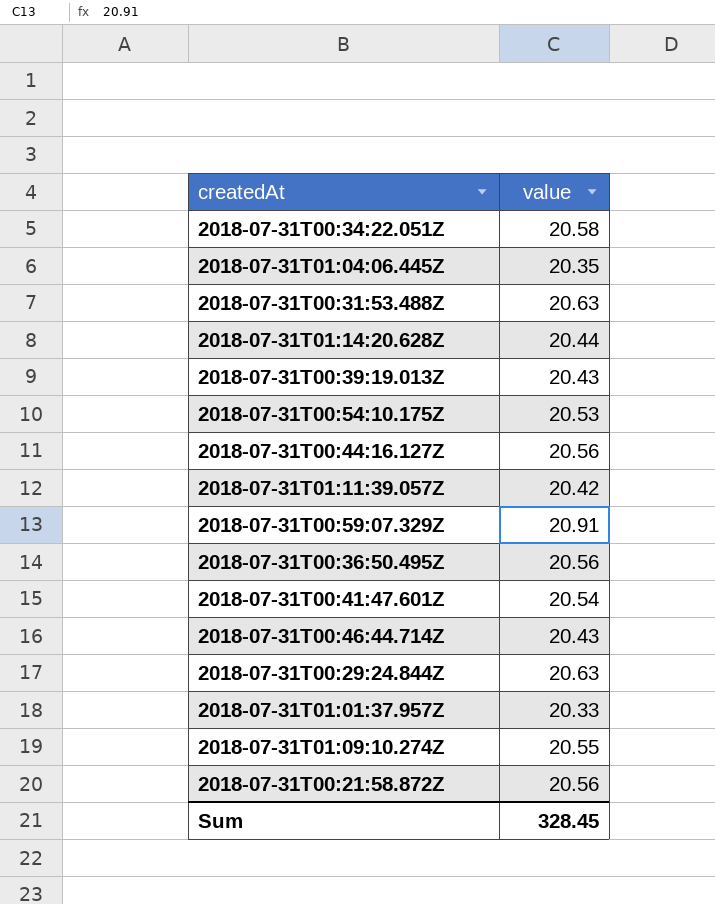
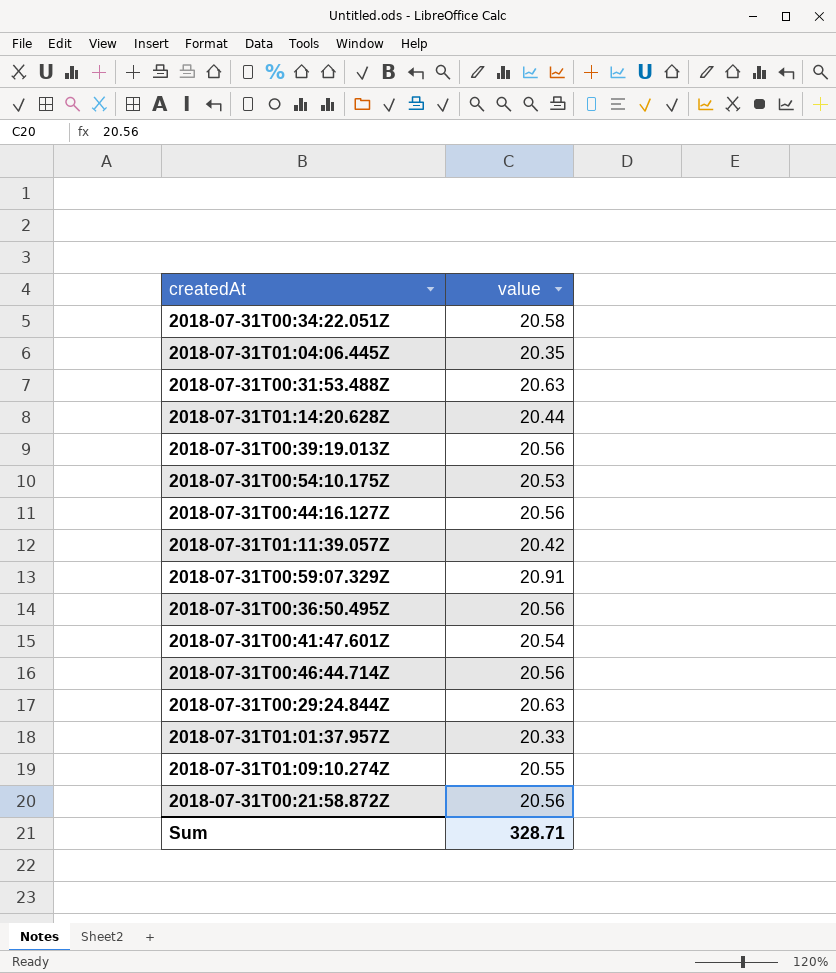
2018-07-31T00:39:19.013Z | value: 20.43 -> 20.56
2018-07-31T00:46:44.714Z | value: 20.43 -> 20.56
Sum | value: 328.45 -> 328.71

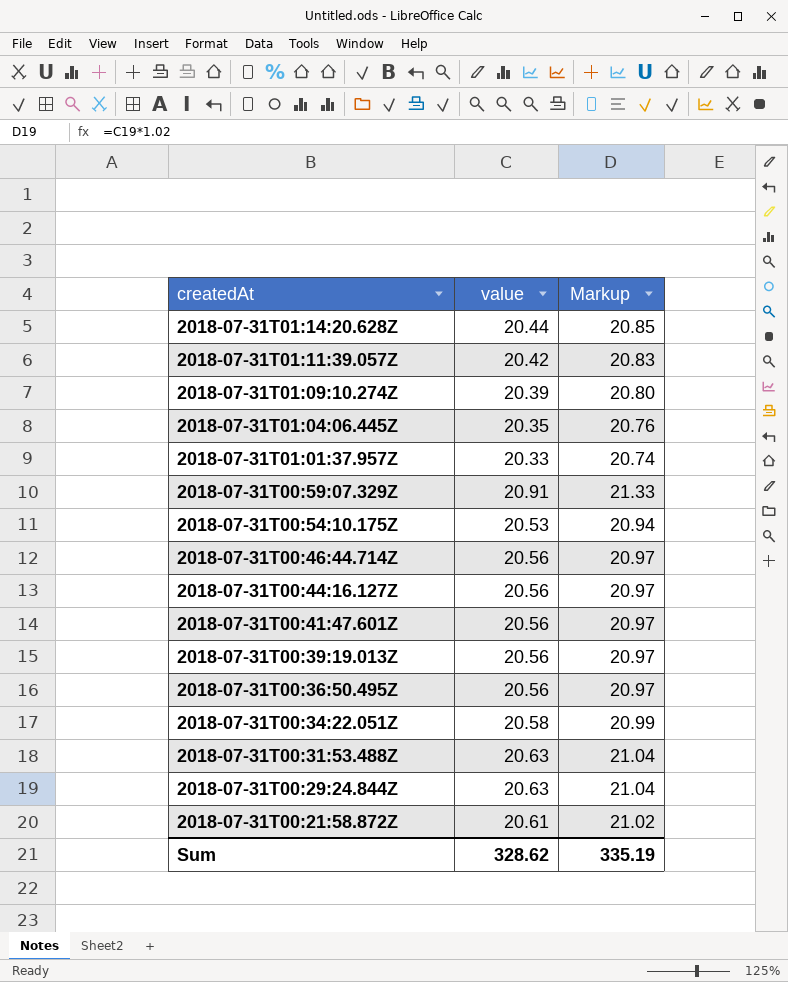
row order: none -> createdAt descending
column Markup | formula: none -> [value] * 1.02
2018-07-31T01:09:10.274Z | value: 20.55 -> 20.39
2018-07-31T00:41:47.601Z | value: 20.54 -> 20.56
2018-07-31T00:21:58.872Z | value: 20.56 -> 20.61
Sum | value: 328.71 -> 328.62

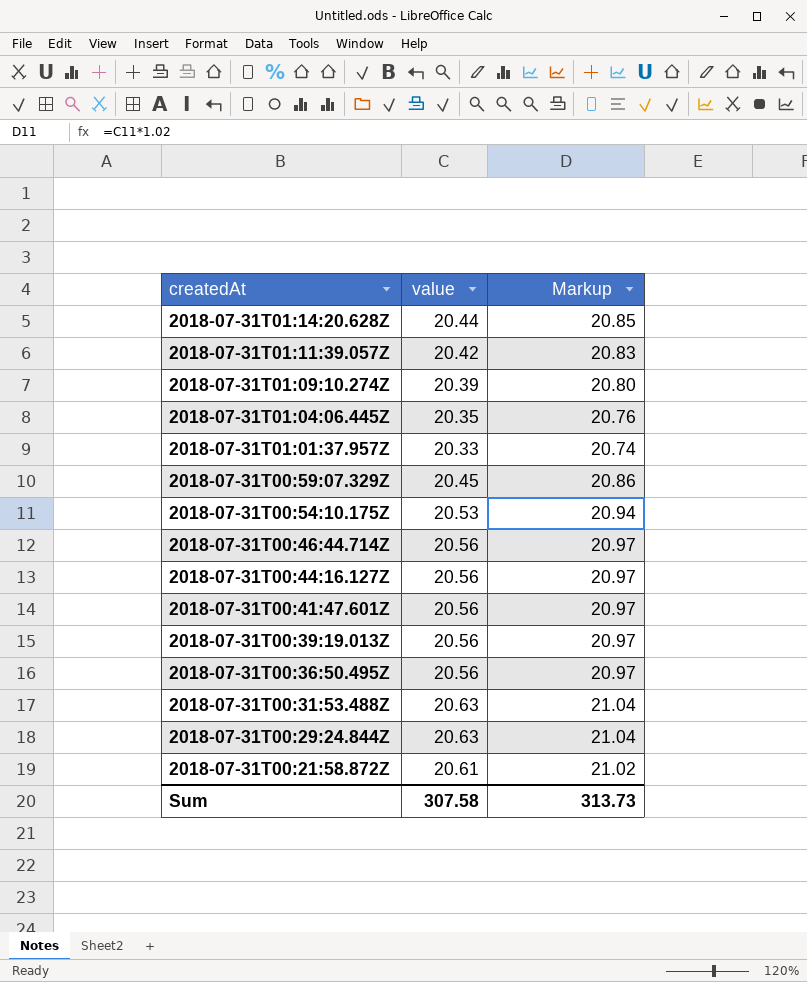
row 2018-07-31T00:34:22.051Z: 20.58 | 20.99 -> none
2018-07-31T00:59:07.329Z | value: 20.91 -> 20.45
2018-07-31T00:59:07.329Z | Markup: 21.33 -> 20.86
Sum | value: 328.62 -> 307.58
Sum | Markup: 335.19 -> 313.73

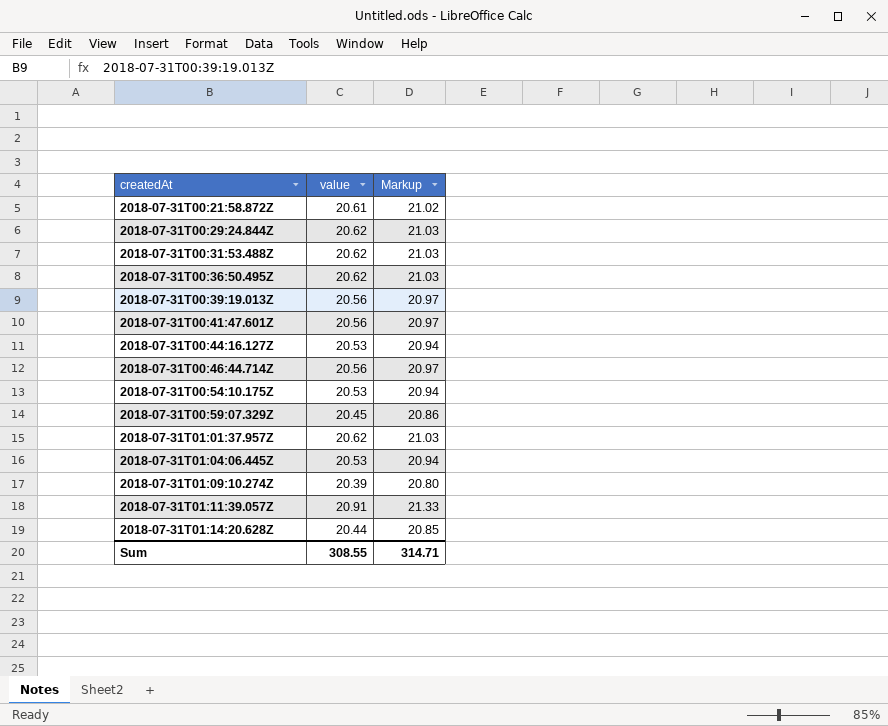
row order: createdAt descending -> createdAt ascending
2018-07-31T00:29:24.844Z | value: 20.63 -> 20.62
2018-07-31T00:29:24.844Z | Markup: 21.04 -> 21.03
2018-07-31T00:31:53.488Z | value: 20.63 -> 20.62
2018-07-31T00:31:53.488Z | Markup: 21.04 -> 21.03
2018-07-31T00:36:50.495Z | value: 20.56 -> 20.62
2018-07-31T00:36:50.495Z | Markup: 20.97 -> 21.03
2018-07-31T00:44:16.127Z | value: 20.56 -> 20.53
2018-07-31T00:44:16.127Z | Markup: 20.97 -> 20.94
2018-07-31T01:01:37.957Z | value: 20.33 -> 20.62
2018-07-31T01:01:37.957Z | Markup: 20.74 -> 21.03
2018-07-31T01:04:06.445Z | value: 20.35 -> 20.53
2018-07-31T01:04:06.445Z | Markup: 20.76 -> 20.94
2018-07-31T01:11:39.057Z | value: 20.42 -> 20.91
2018-07-31T01:11:39.057Z | Markup: 20.83 -> 21.33
Sum | value: 307.58 -> 308.55
Sum | Markup: 313.73 -> 314.71

